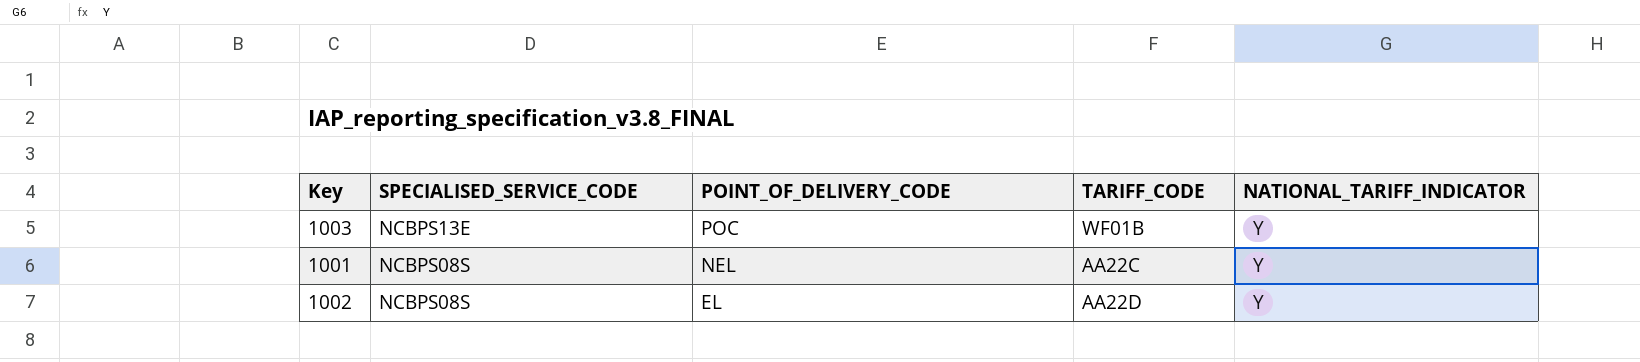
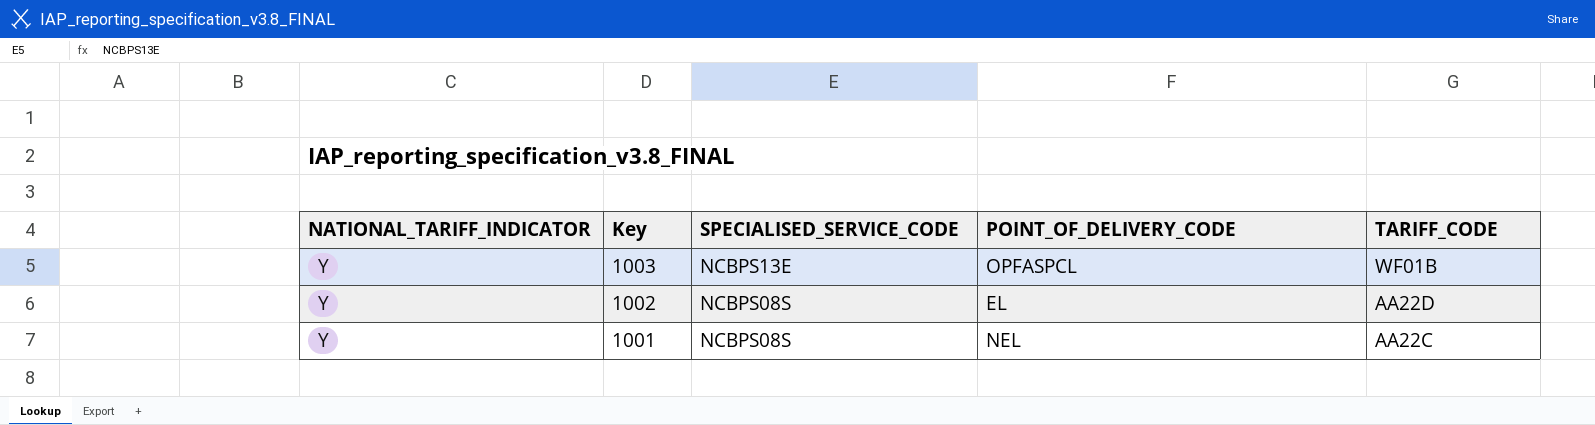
row order: SPECIALISED_SERVICE_CODE descending -> Key descending
column NATIONAL_TARIFF_INDICATOR | position: 5 -> 1
1003 | POINT_OF_DELIVERY_CODE: POC -> OPFASPCL

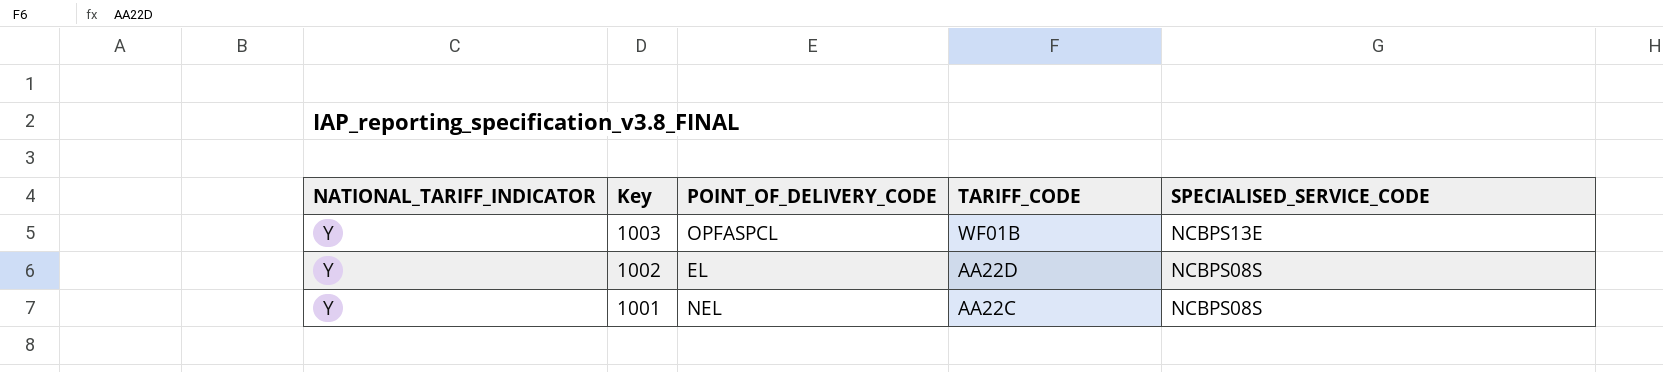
column SPECIALISED_SERVICE_CODE | position: 3 -> 5

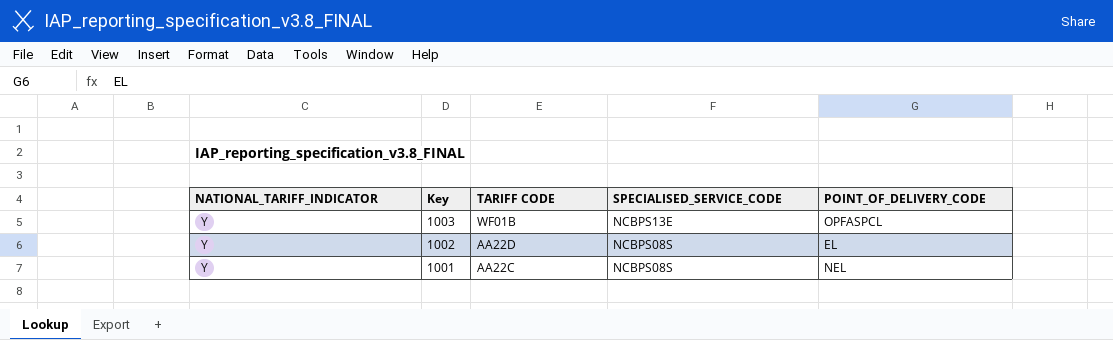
column name: TARIFF_CODE -> TARIFF CODE
column POINT_OF_DELIVERY_CODE | position: 3 -> 5

